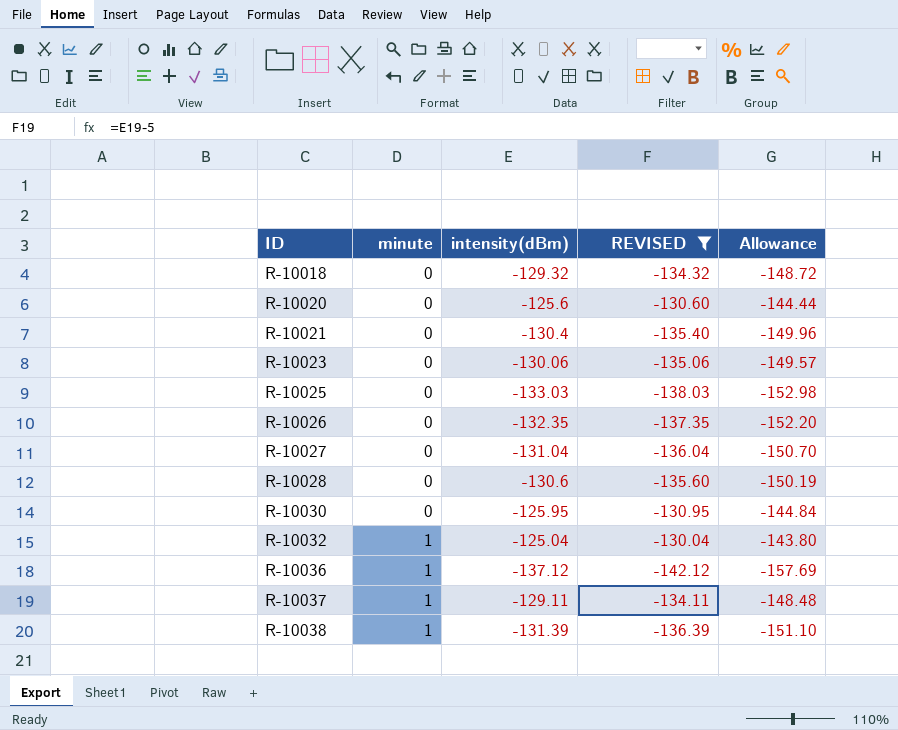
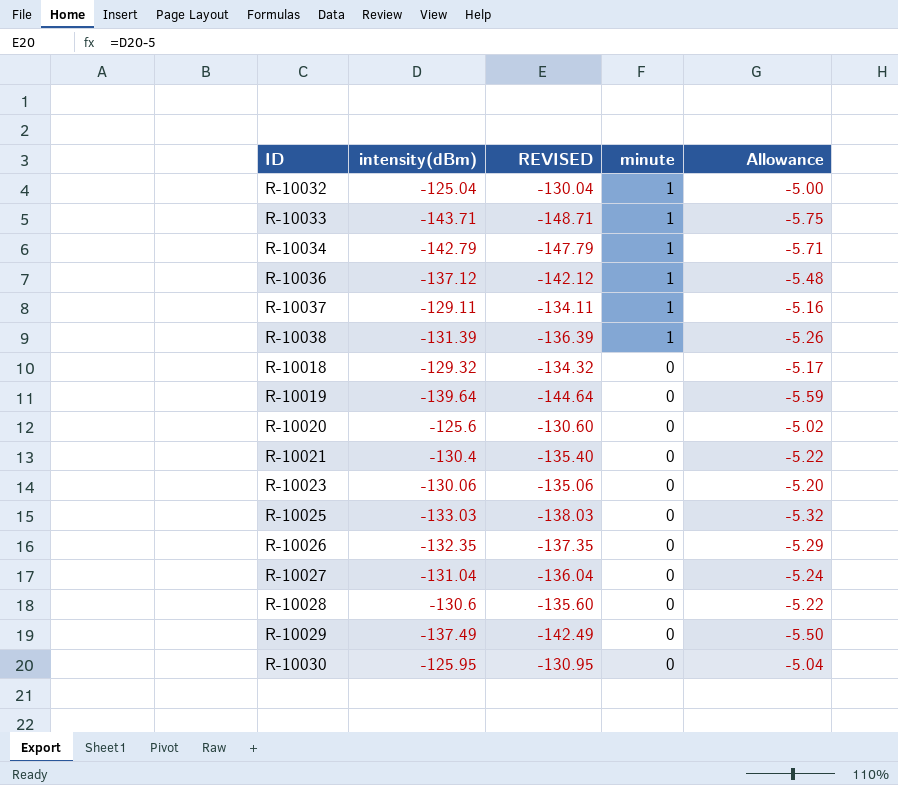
filter: REVISED >= -142.12 -> none
row order: ID ascending -> minute descending
column minute | position: 2 -> 4
column Allowance | formula: [intensity(dBm)] * 1.15 -> [intensity(dBm)] * 0.04

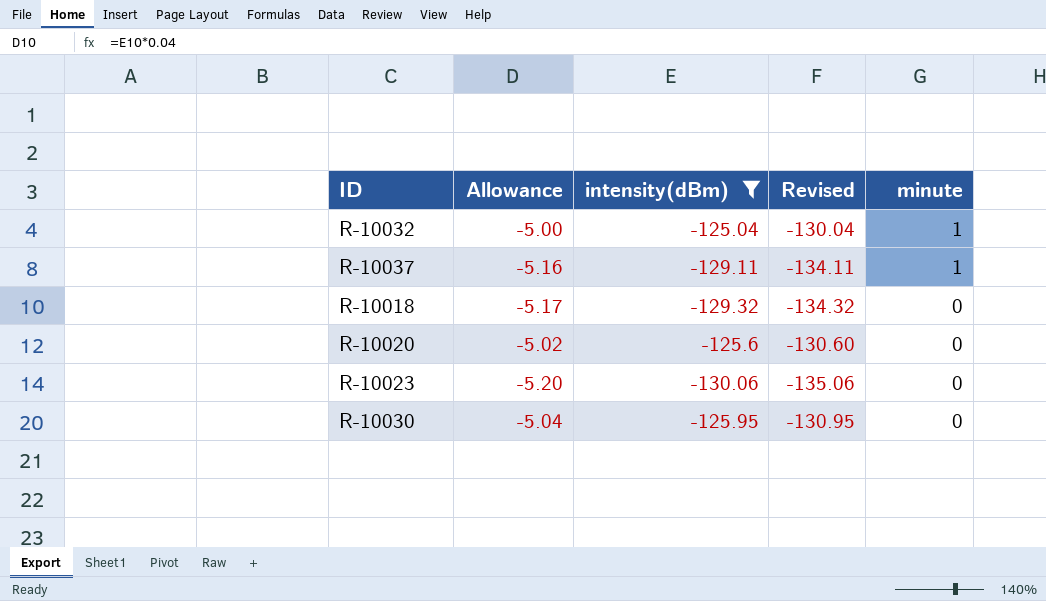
filter: none -> intensity(dBm) >= -130.06
column Allowance | position: 5 -> 2
column name: REVISED -> Revised

